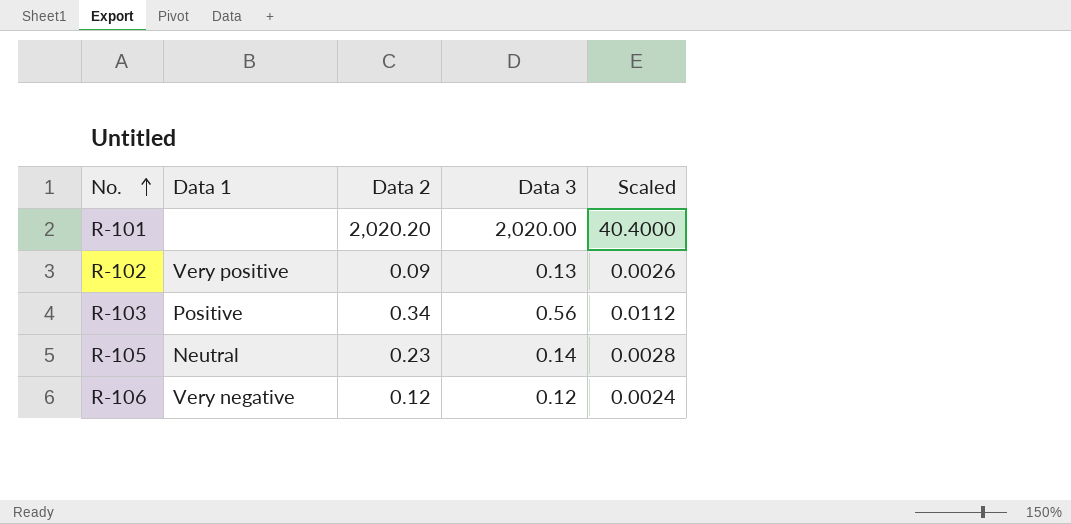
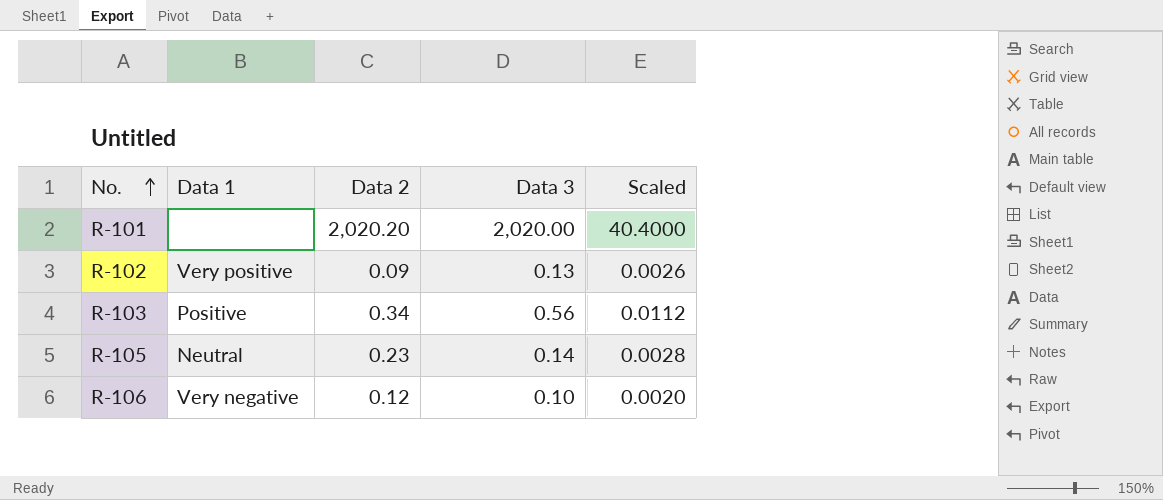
R-106 | Data 3: 0.12 -> 0.10
R-106 | Scaled: 0.0024 -> 0.0020

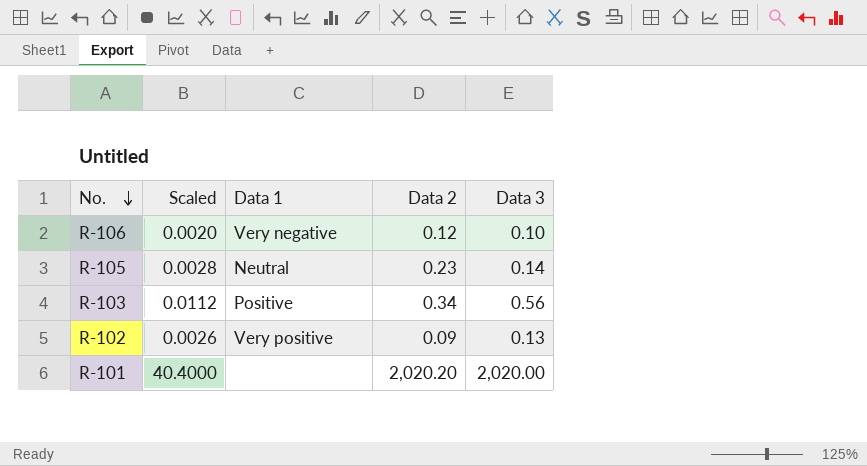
row order: No. ascending -> No. descending
column Scaled | position: 5 -> 2

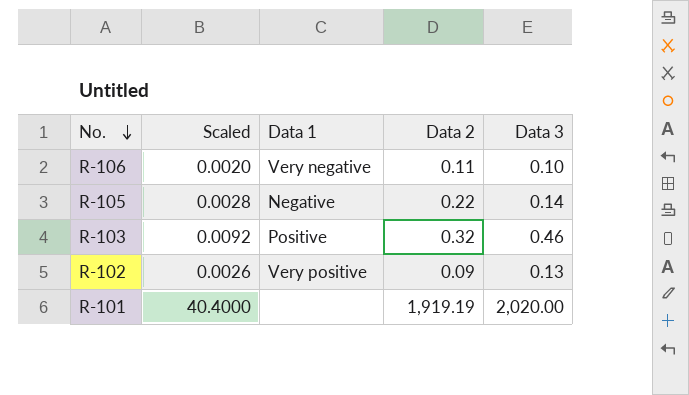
R-106 | Data 2: 0.12 -> 0.11
R-105 | Data 1: Neutral -> Negative
R-105 | Data 2: 0.23 -> 0.22
R-103 | Scaled: 0.0112 -> 0.0092
R-103 | Data 2: 0.34 -> 0.32
R-103 | Data 3: 0.56 -> 0.46
R-101 | Data 2: 2,020.20 -> 1,919.19

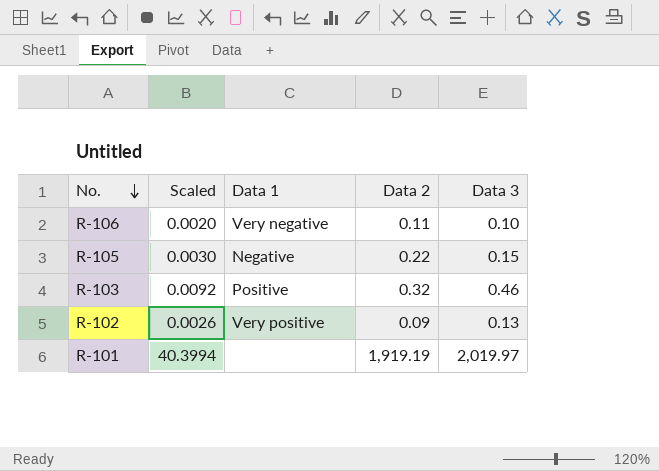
R-105 | Scaled: 0.0028 -> 0.0030
R-105 | Data 3: 0.14 -> 0.15
R-101 | Scaled: 40.4000 -> 40.3994
R-101 | Data 3: 2,020.00 -> 2,019.97

